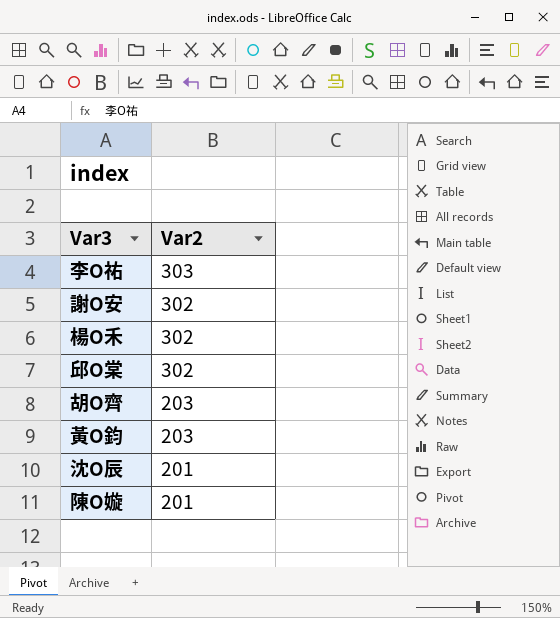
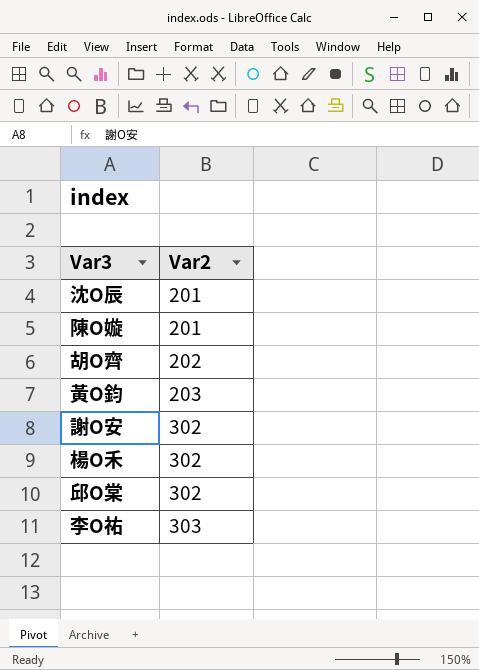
row order: Var2 descending -> Var2 ascending
胡O齊 | Var2: 203 -> 202

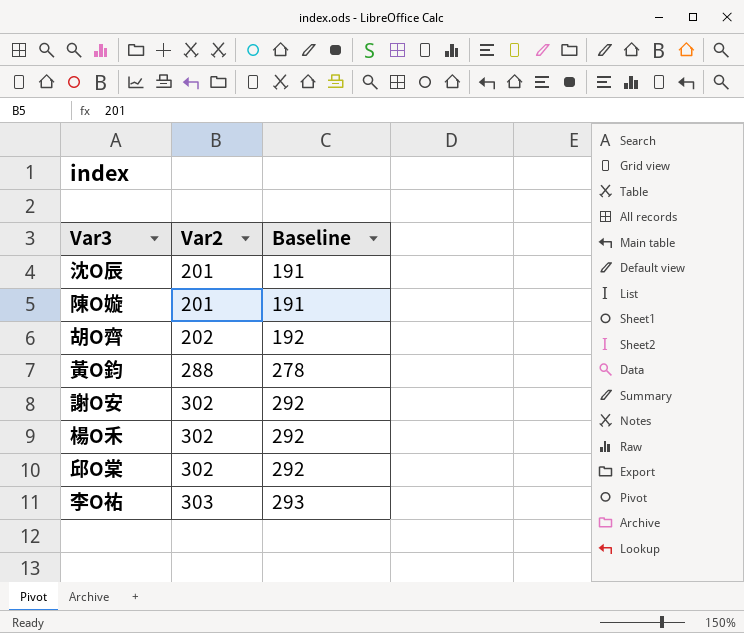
column Baseline | formula: none -> [Var2] - 10
黃O鈞 | Var2: 203 -> 288

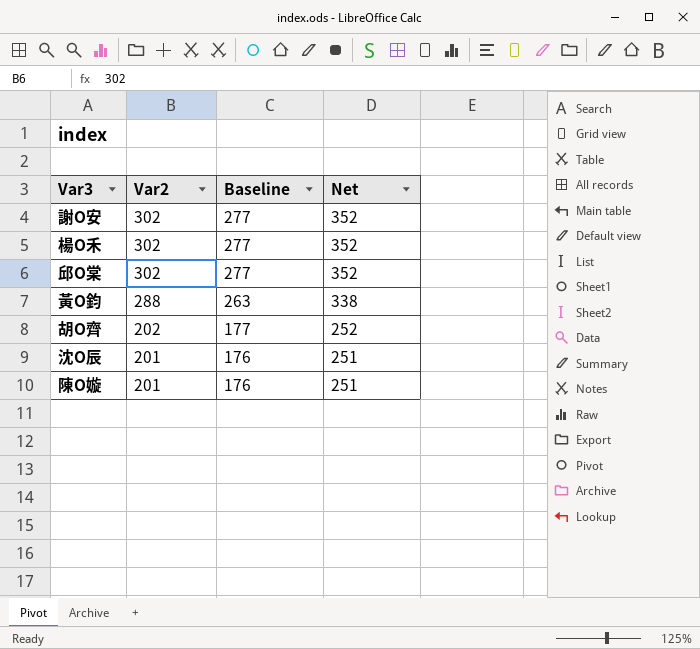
row order: Var2 ascending -> Var2 descending
column Baseline | formula: [Var2] - 10 -> [Var2] - 25
column Net | formula: none -> [Var2] + 50
row 李O祐: 303 | 293 -> none

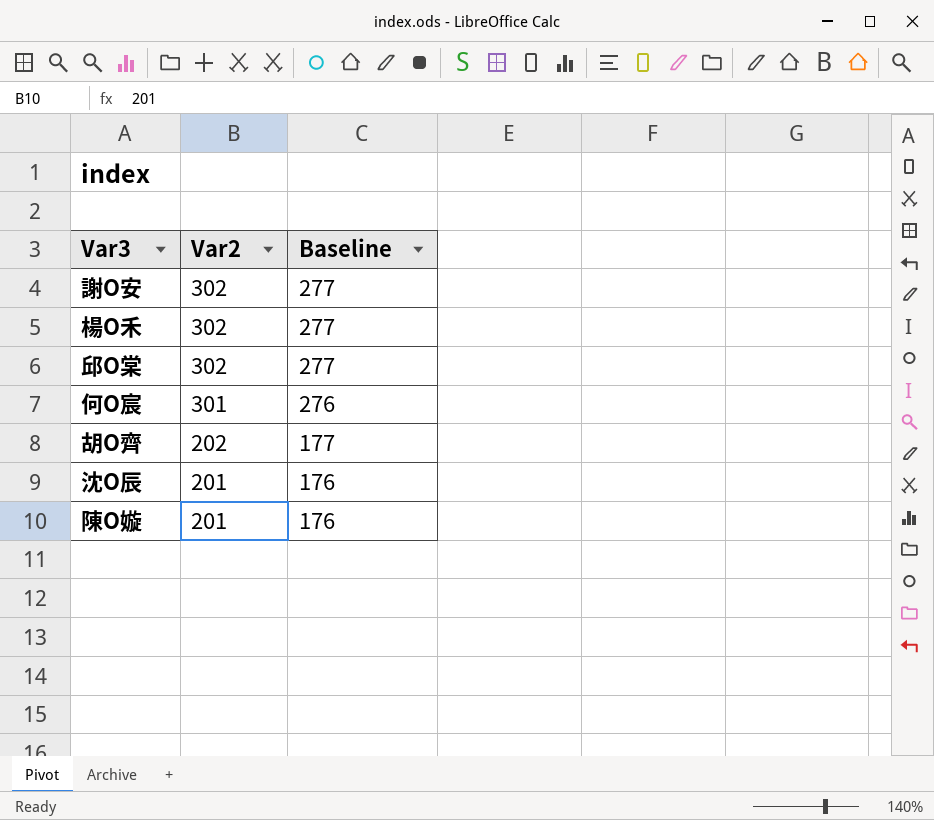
column Net | formula: [Var2] + 50 -> none
row 黃O鈞: 288 | 263 | 338 -> none
row 何O宸: none -> 301 | 276

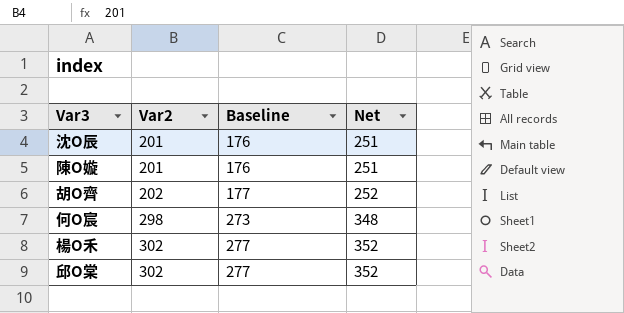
row order: Var2 descending -> Var2 ascending
column Net | formula: none -> [Var2] + 50
row 謝O安: 302 | 277 -> none
何O宸 | Var2: 301 -> 298
何O宸 | Baseline: 276 -> 273

